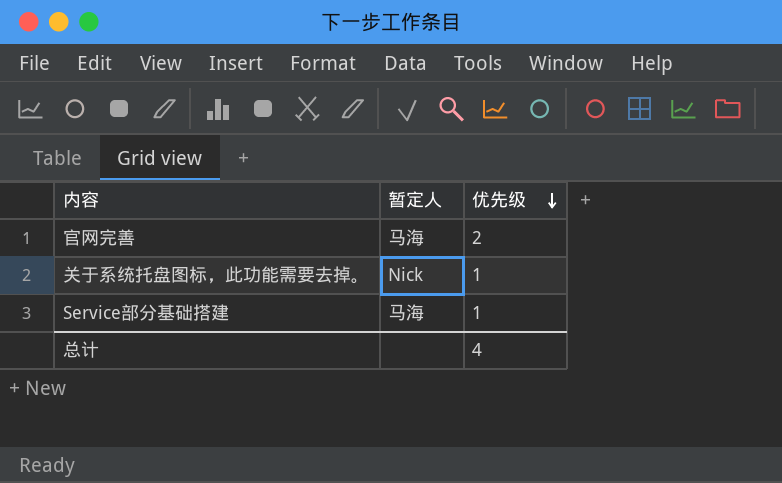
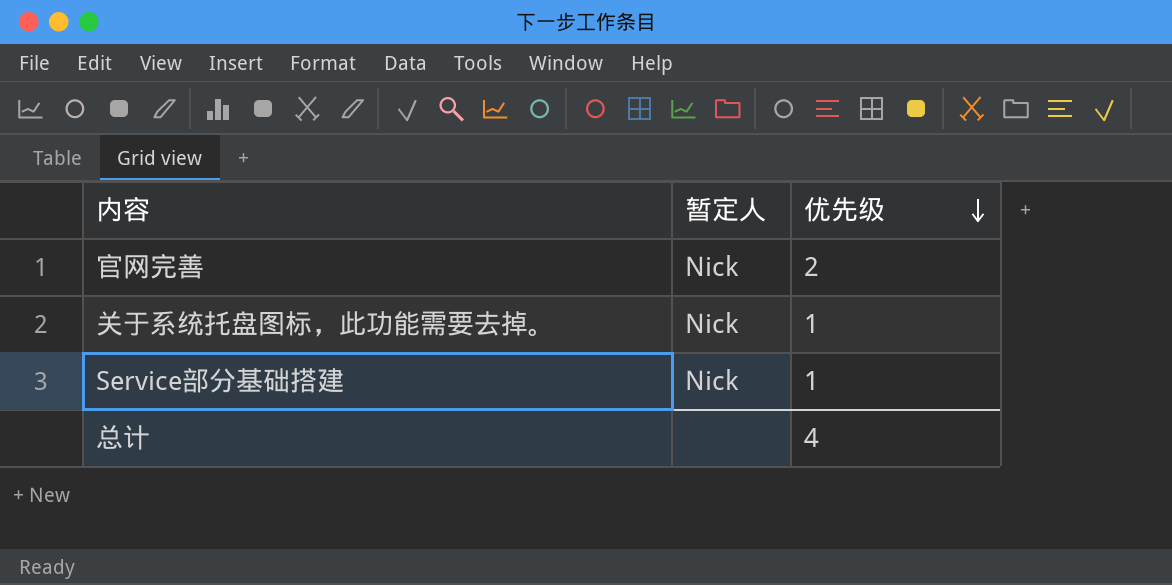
官网完善 | 暂定人: 马海 -> Nick
Service部分基础搭建 | 暂定人: 马海 -> Nick

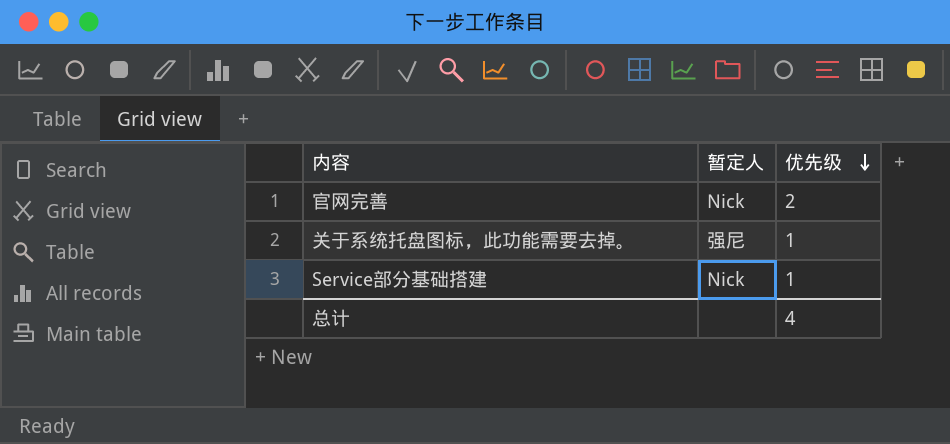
关于系统托盘图标，此功能需要去掉。 | 暂定人: Nick -> 强尼

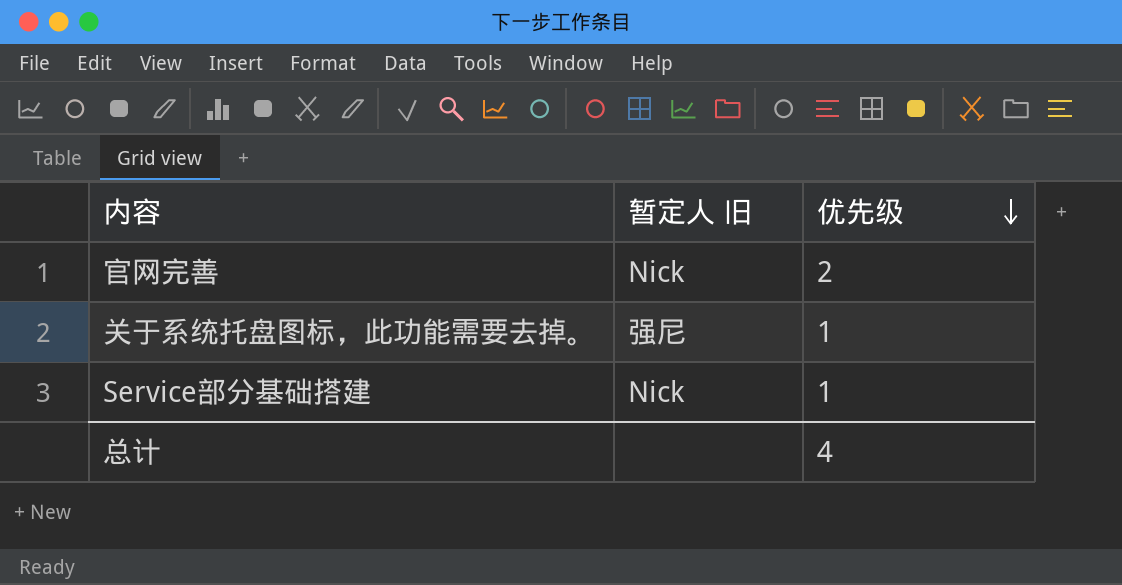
column name: 暂定人 -> 暂定人 旧

